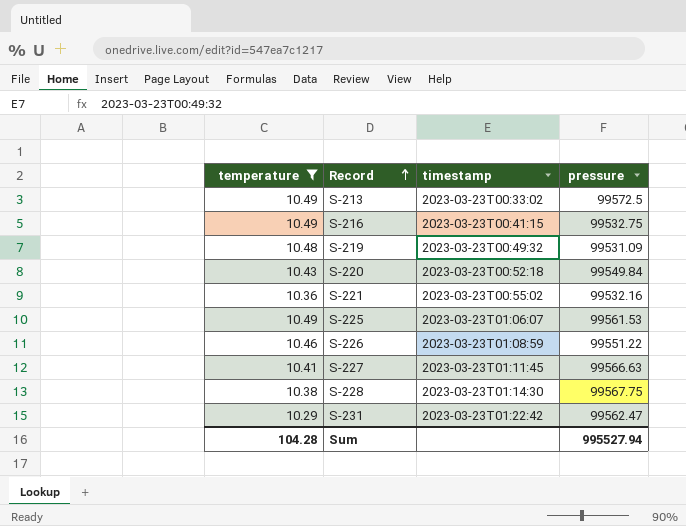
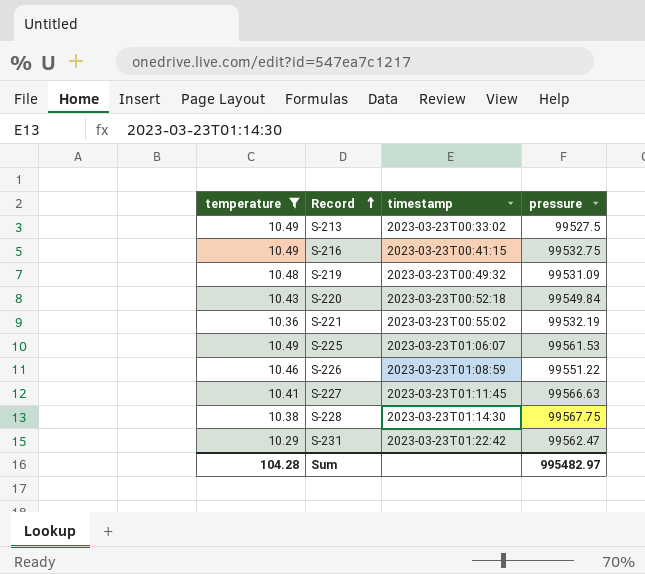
S-213 | pressure: 99572.5 -> 99527.5
S-221 | pressure: 99532.16 -> 99532.19
Sum | pressure: 995527.94 -> 995482.97

